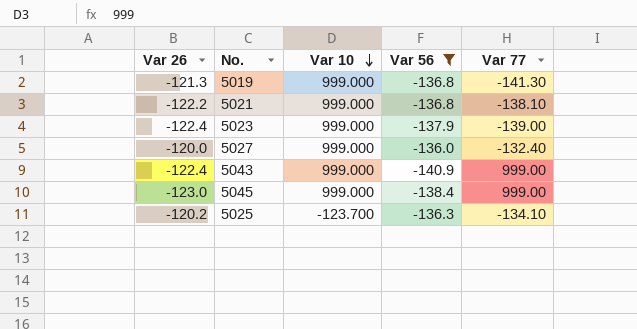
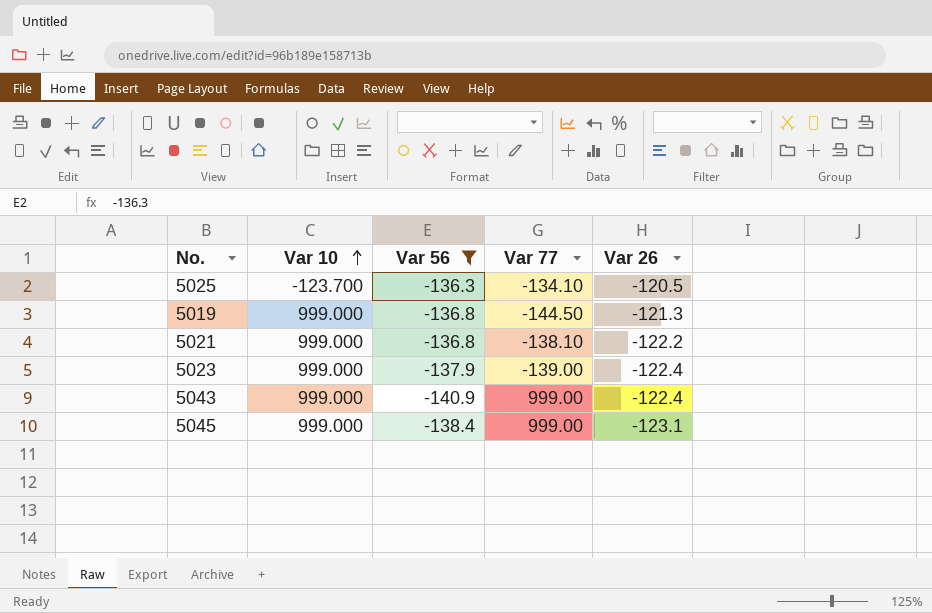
row order: Var 10 descending -> Var 10 ascending
column Var 26 | position: 1 -> 5
row 5027: -120.0 | 999.000 | -136.0 | -132.40 -> none
5025 | Var 26: -120.2 -> -120.5
5019 | Var 77: -141.30 -> -144.50
5045 | Var 26: -123.0 -> -123.1

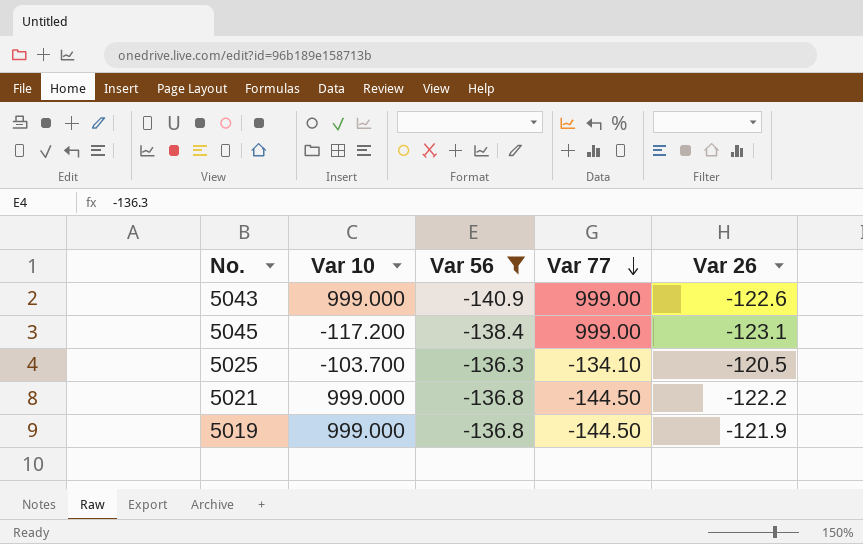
row order: Var 10 ascending -> Var 77 descending
row 5023: 999.000 | -137.9 | -139.00 | -122.4 -> none
5043 | Var 26: -122.4 -> -122.6
5045 | Var 10: 999.000 -> -117.200
5025 | Var 10: -123.700 -> -103.700
5021 | Var 77: -138.10 -> -144.50
5019 | Var 26: -121.3 -> -121.9

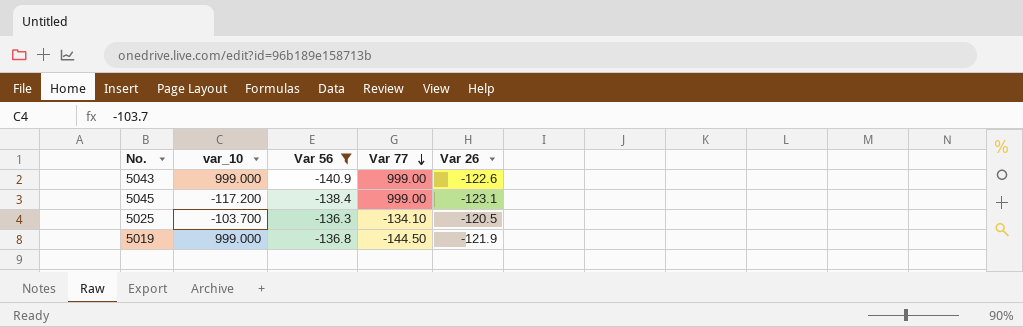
column name: Var 10 -> var_10
row 5021: 999.000 | -136.8 | -144.50 | -122.2 -> none

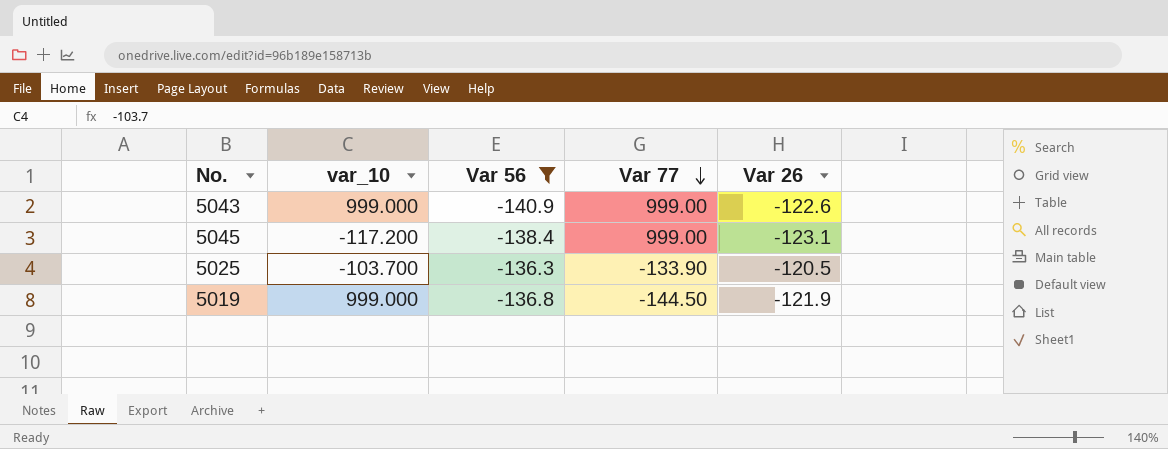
5025 | Var 77: -134.10 -> -133.90

